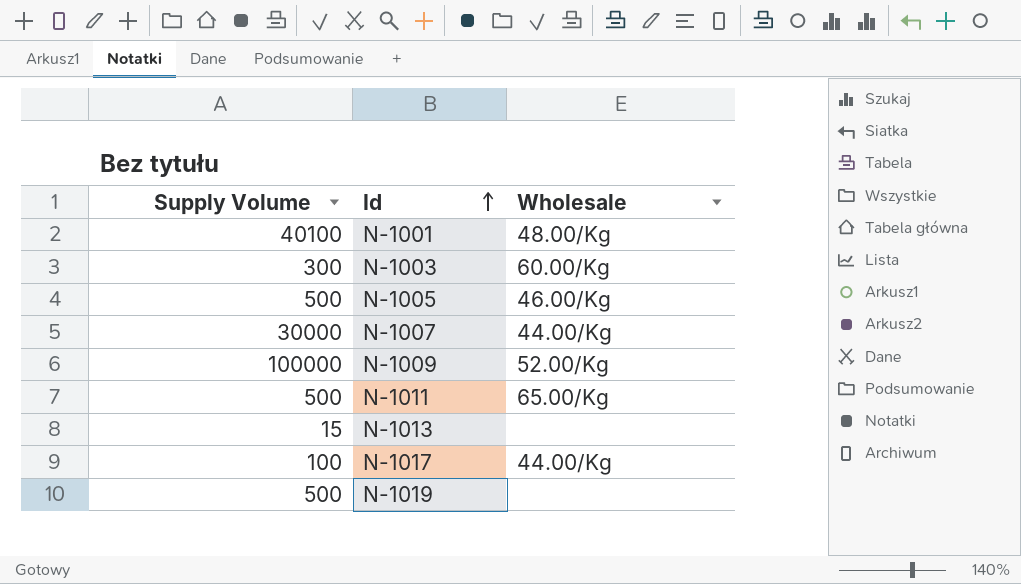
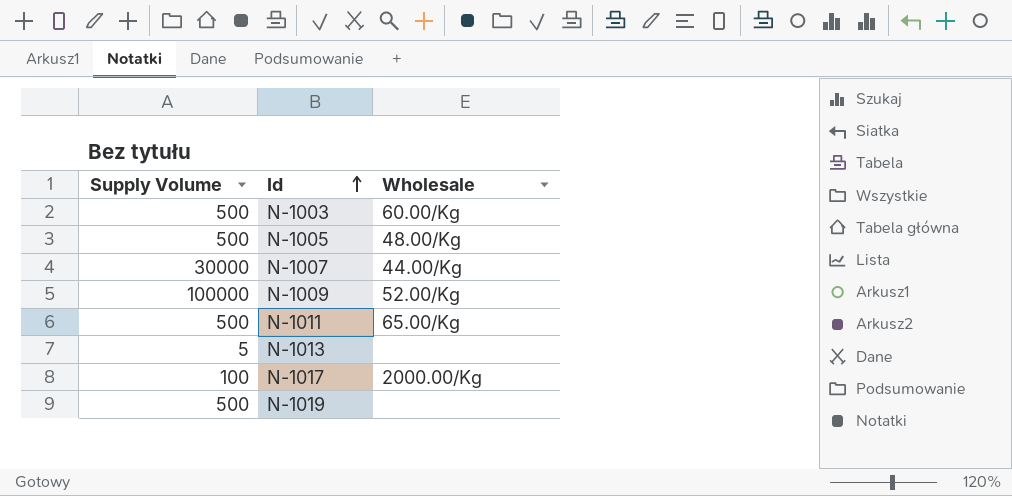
row N-1001: 40100 | 48.00/Kg -> none
N-1003 | Supply Volume: 300 -> 500
N-1005 | Wholesale: 46.00/Kg -> 48.00/Kg
N-1013 | Supply Volume: 15 -> 5
N-1017 | Wholesale: 44.00/Kg -> 2000.00/Kg

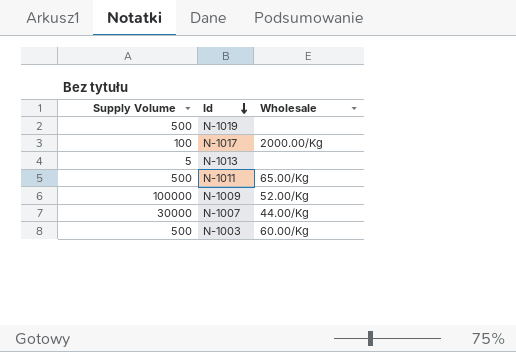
row order: Id ascending -> Id descending
row N-1005: 500 | 48.00/Kg -> none

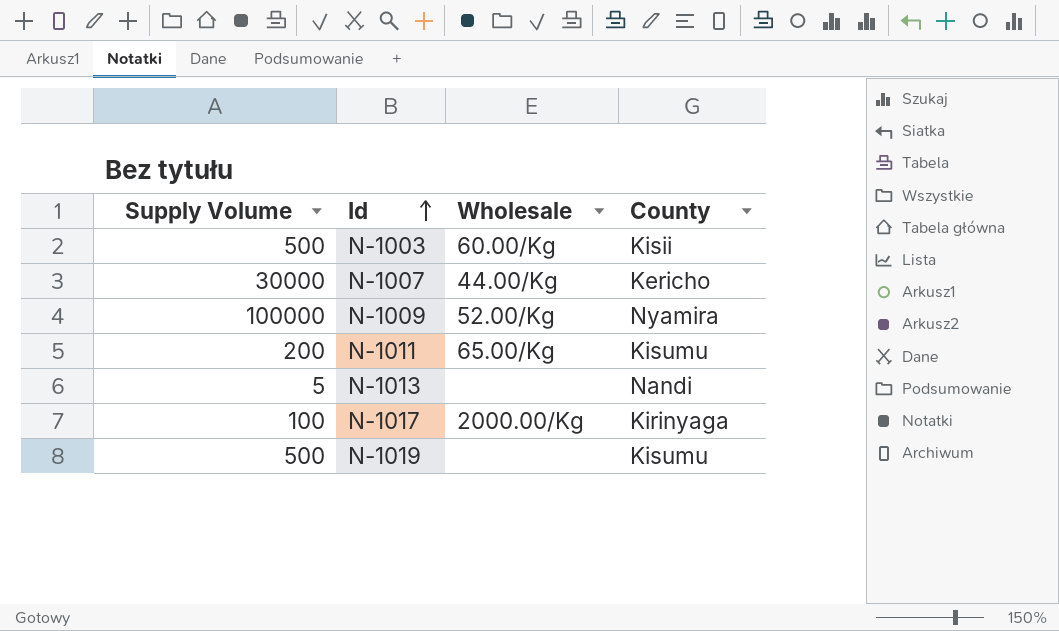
row order: Id descending -> Id ascending
column County | position: none -> 4
N-1011 | Supply Volume: 500 -> 200

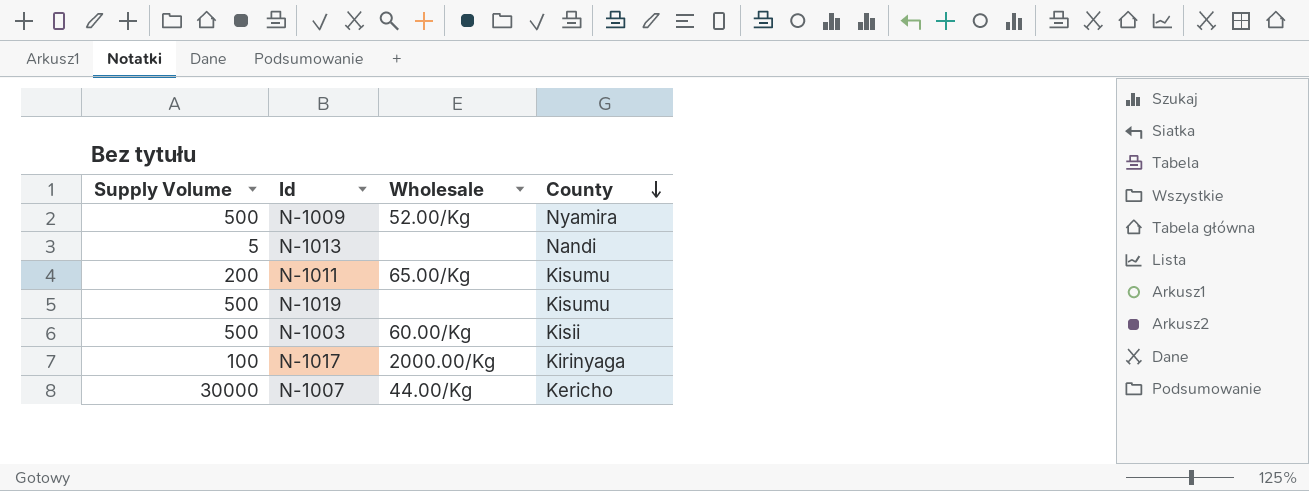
row order: Id ascending -> County descending
N-1009 | Supply Volume: 100000 -> 500

